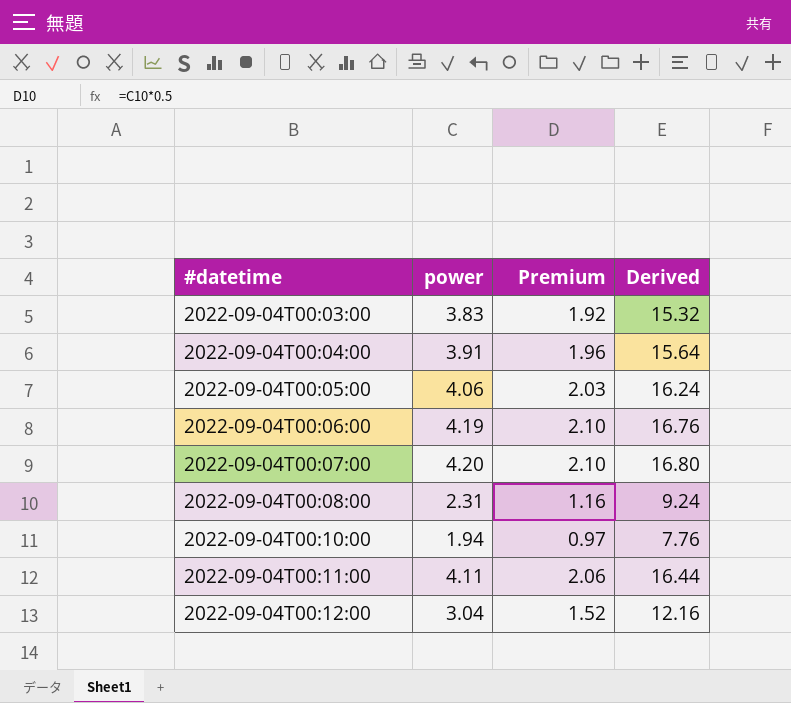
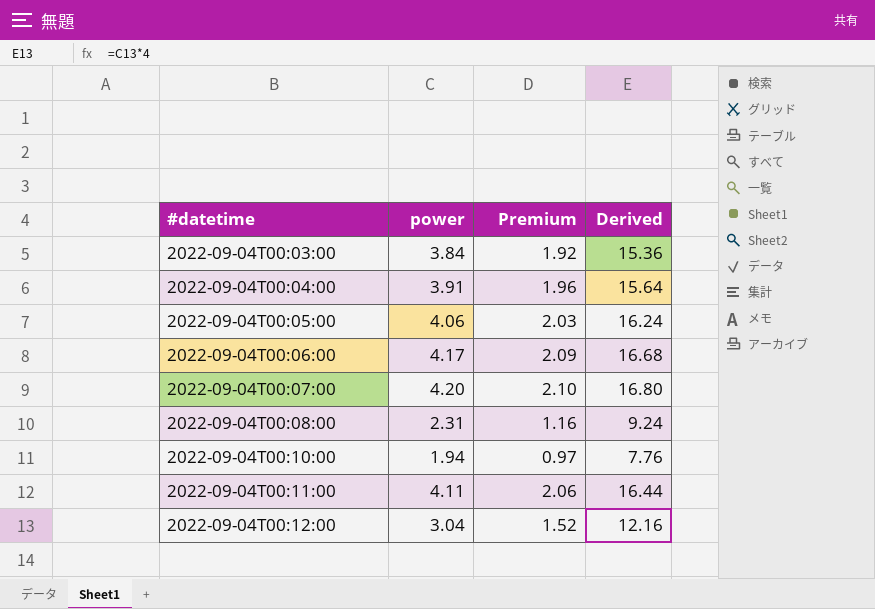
2022-09-04T00:03:00 | power: 3.83 -> 3.84
2022-09-04T00:03:00 | Derived: 15.32 -> 15.36
2022-09-04T00:06:00 | power: 4.19 -> 4.17
2022-09-04T00:06:00 | Premium: 2.10 -> 2.09
2022-09-04T00:06:00 | Derived: 16.76 -> 16.68

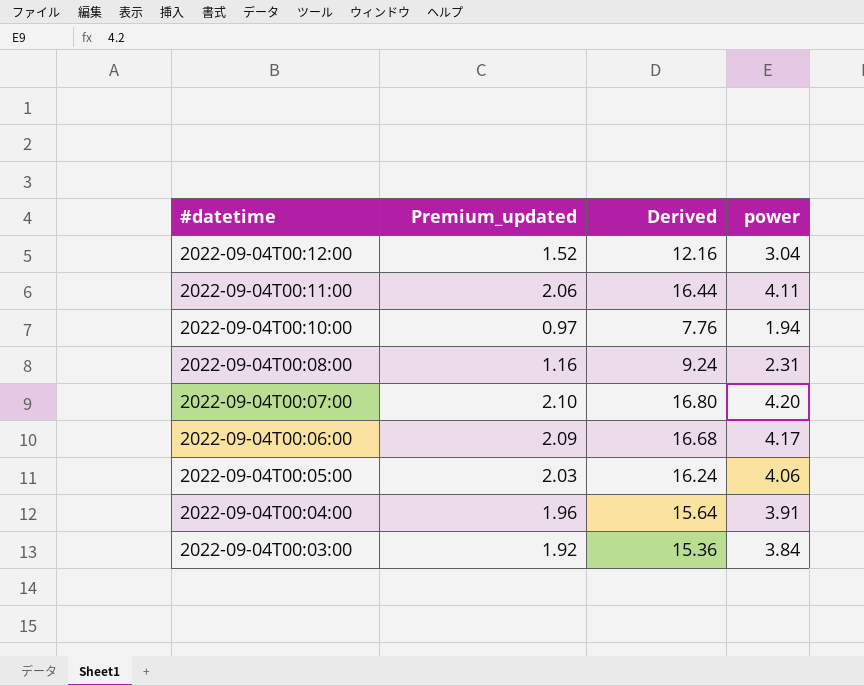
row order: #datetime ascending -> #datetime descending
column name: Premium -> Premium_updated
column power | position: 2 -> 4

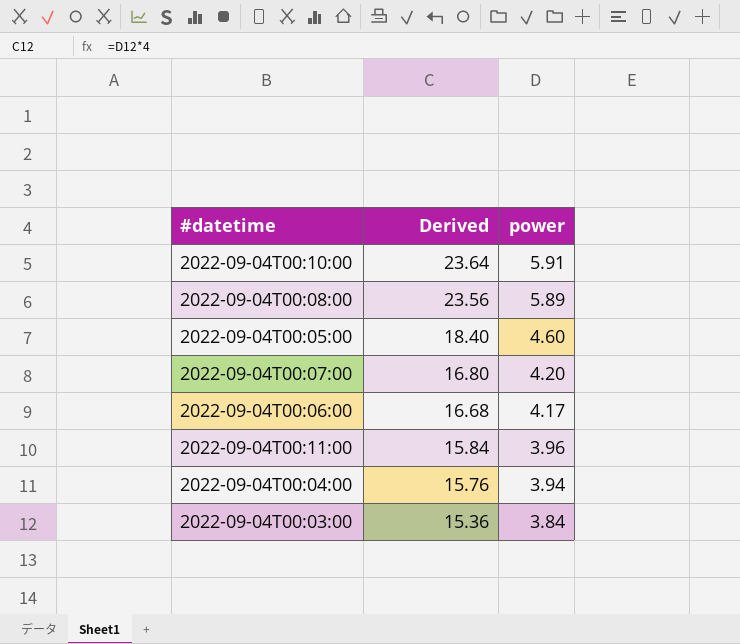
row order: #datetime descending -> Derived descending
column Premium_updated | formula: [power] * 0.5 -> none
row 2022-09-04T00:12:00: 1.52 | 12.16 | 3.04 -> none
2022-09-04T00:10:00 | Derived: 7.76 -> 23.64
2022-09-04T00:10:00 | power: 1.94 -> 5.91
2022-09-04T00:08:00 | Derived: 9.24 -> 23.56
2022-09-04T00:08:00 | power: 2.31 -> 5.89
2022-09-04T00:05:00 | Derived: 16.24 -> 18.40
2022-09-04T00:05:00 | power: 4.06 -> 4.60
2022-09-04T00:11:00 | Derived: 16.44 -> 15.84
2022-09-04T00:11:00 | power: 4.11 -> 3.96
2022-09-04T00:04:00 | Derived: 15.64 -> 15.76
2022-09-04T00:04:00 | power: 3.91 -> 3.94

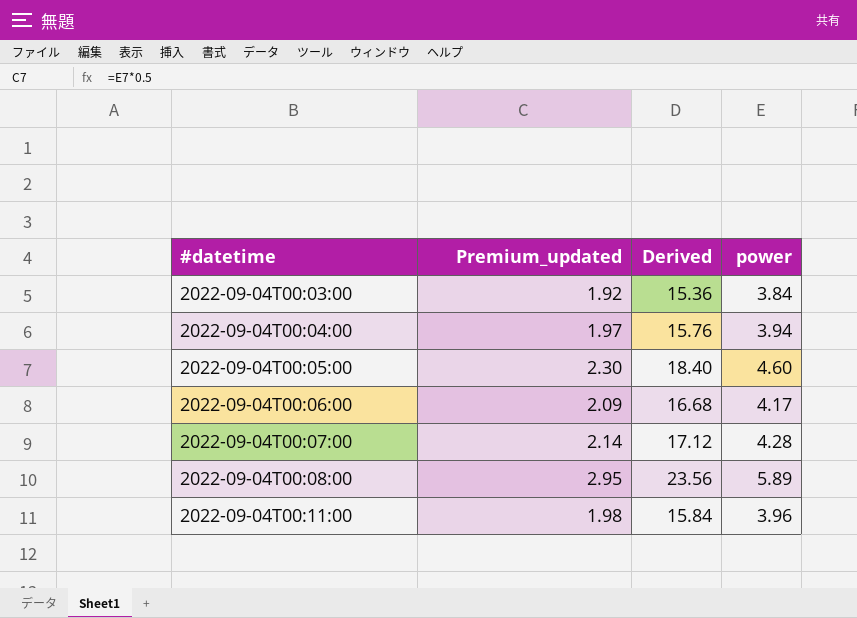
row order: Derived descending -> #datetime ascending
column Premium_updated | formula: none -> [power] * 0.5
row 2022-09-04T00:10:00: 23.64 | 5.91 -> none
2022-09-04T00:07:00 | Derived: 16.80 -> 17.12
2022-09-04T00:07:00 | power: 4.20 -> 4.28

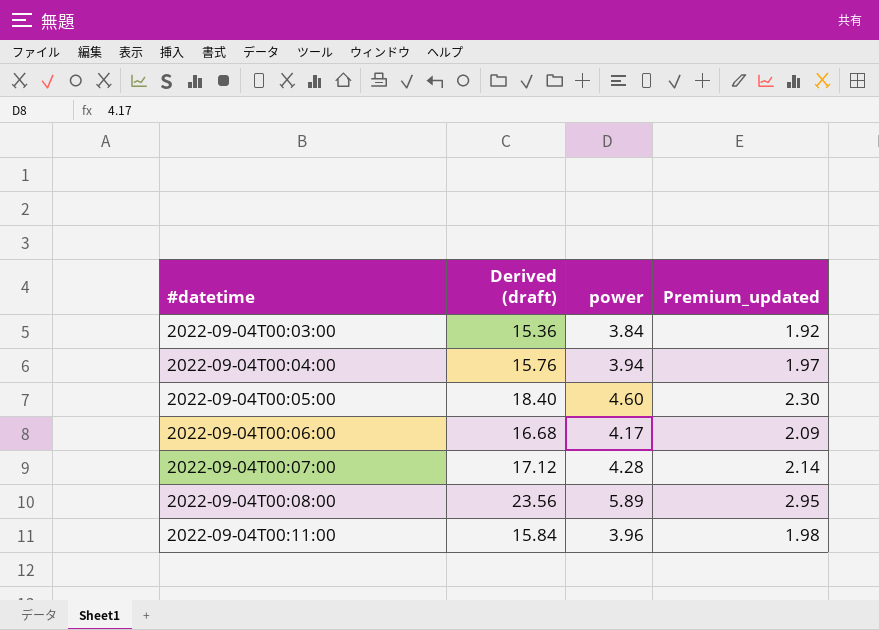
column name: Derived -> Derived (draft)
column Premium_updated | position: 2 -> 4

